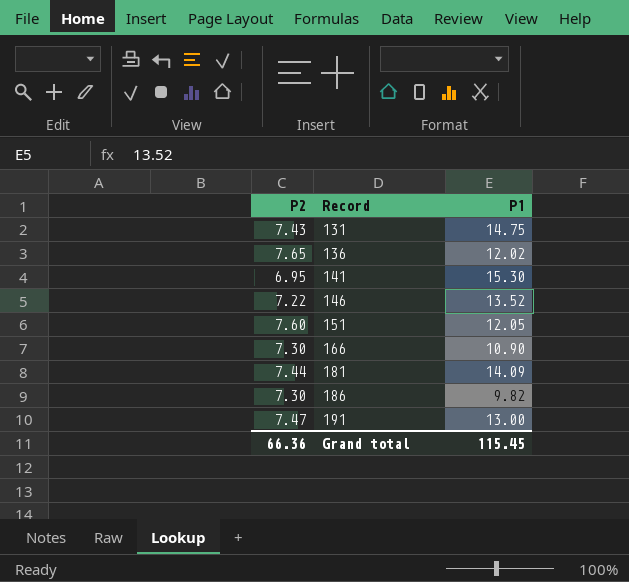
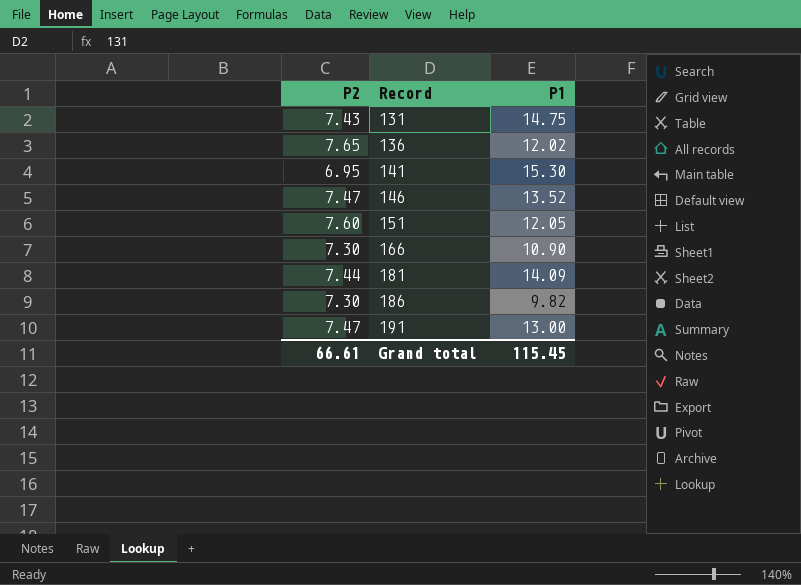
146 | P2: 7.22 -> 7.47
Grand total | P2: 66.36 -> 66.61

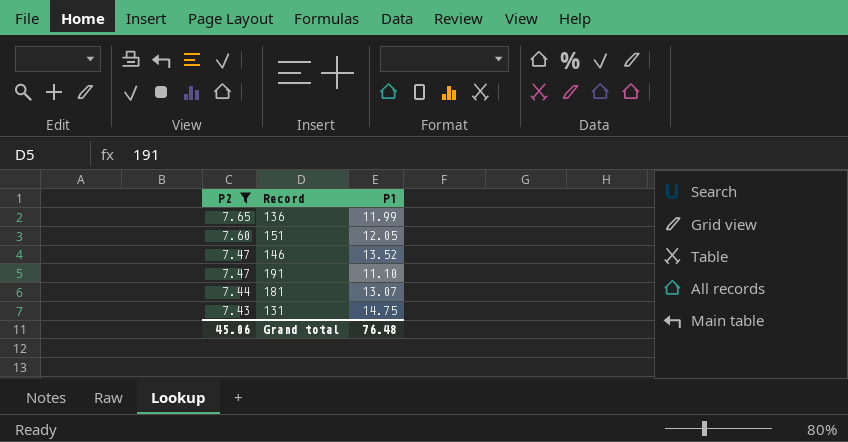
filter: none -> P2 >= 7.43
row order: Record ascending -> P2 descending
136 | P1: 12.02 -> 11.99
191 | P1: 13.00 -> 11.10
181 | P1: 14.09 -> 13.07
Grand total | P2: 66.61 -> 45.06
Grand total | P1: 115.45 -> 76.48

